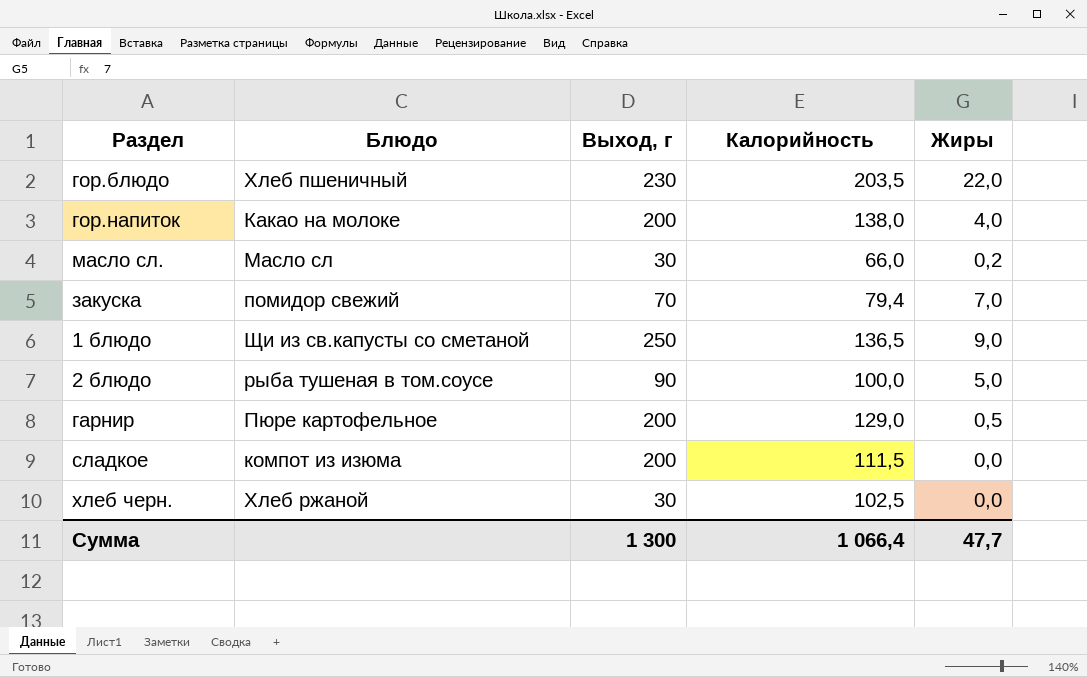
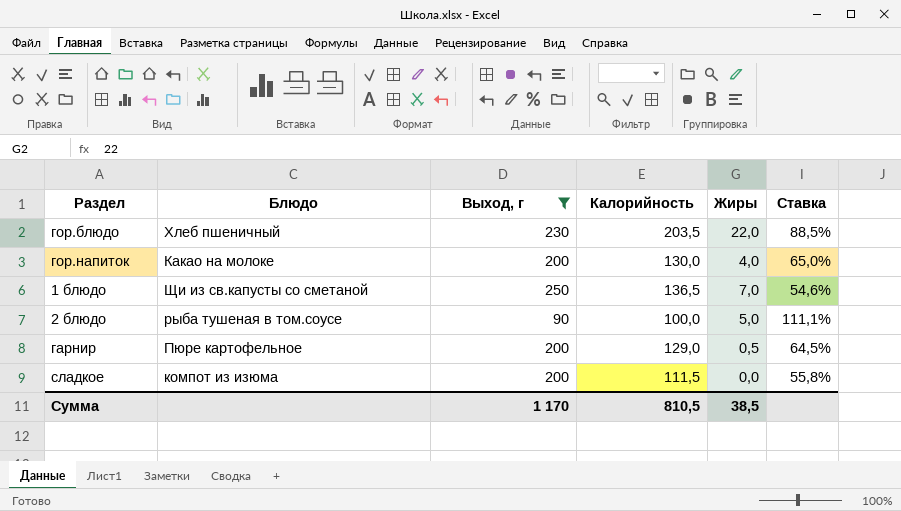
filter: none -> Выход, г >= 90
column Ставка | formula: none -> [Калорийность] / [Выход, г]
гор.напиток | Калорийность: 138,0 -> 130,0
1 блюдо | Жиры: 9,0 -> 7,0
Сумма | Выход, г: 1 300 -> 1 170
Сумма | Калорийность: 1 066,4 -> 810,5
Сумма | Жиры: 47,7 -> 38,5

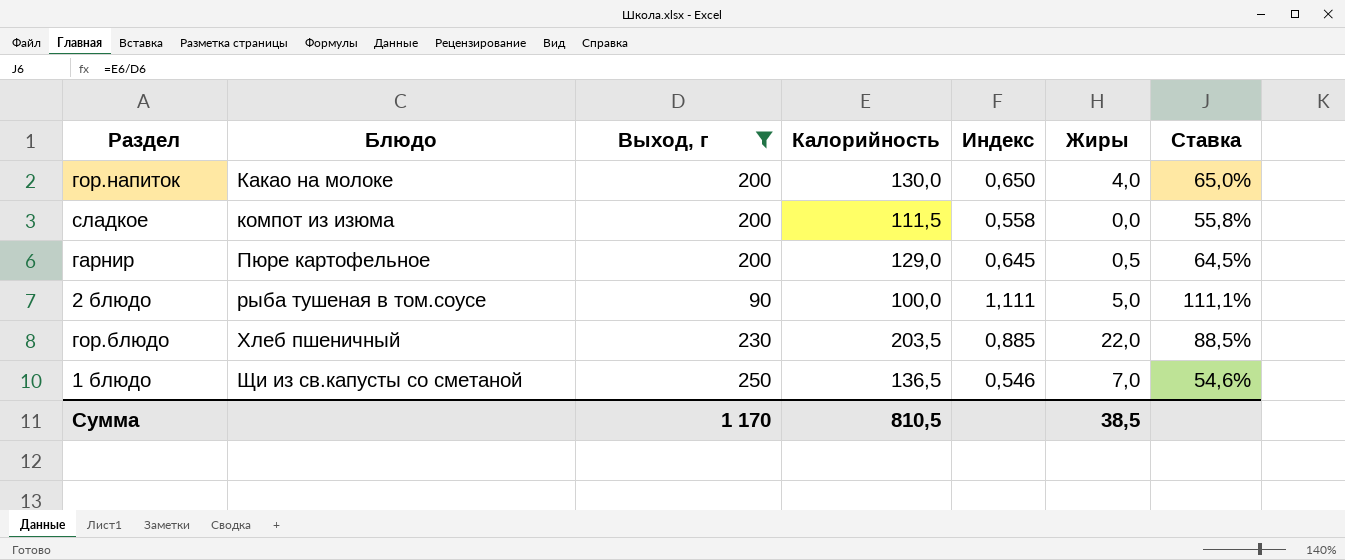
row order: none -> Блюдо ascending
column Индекс | formula: none -> [Калорийность] / [Выход, г]

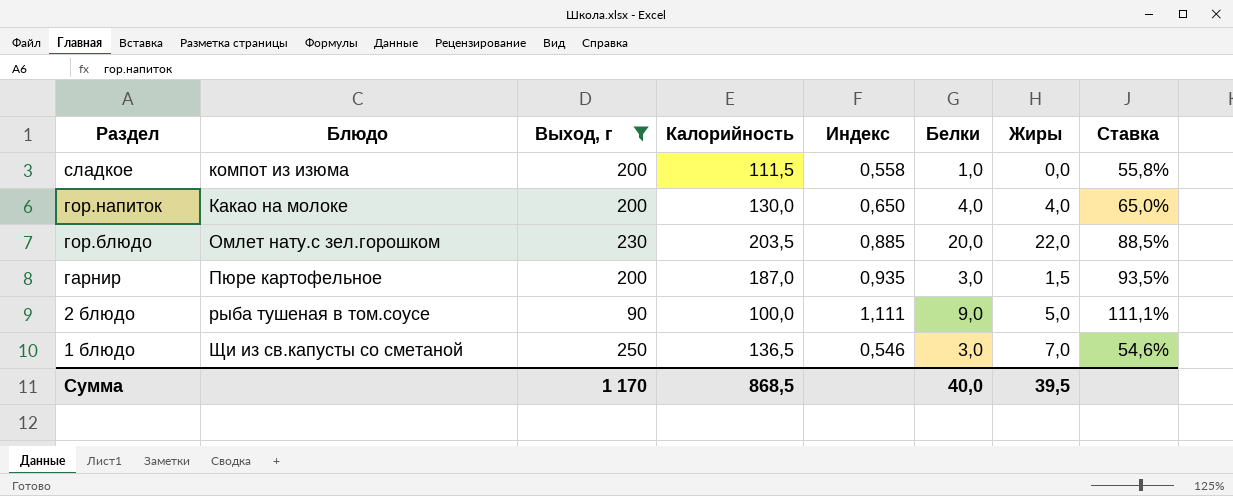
row order: Блюдо ascending -> Раздел descending
column Белки | position: none -> 6
гор.блюдо | Блюдо: Хлеб пшеничный -> Омлет нату.с зел.горошком
гарнир | Калорийность: 129,0 -> 187,0
гарнир | Индекс: 0,645 -> 0,935
гарнир | Жиры: 0,5 -> 1,5
гарнир | Ставка: 64,5% -> 93,5%
Сумма | Калорийность: 810,5 -> 868,5
Сумма | Жиры: 38,5 -> 39,5

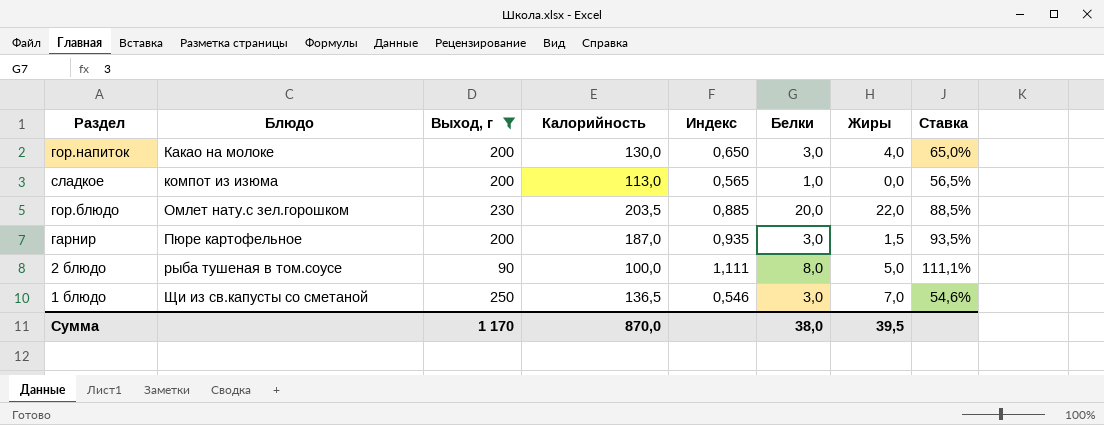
row order: Раздел descending -> Блюдо ascending
гор.напиток | Белки: 4,0 -> 3,0
сладкое | Калорийность: 111,5 -> 113,0
сладкое | Индекс: 0,558 -> 0,565
сладкое | Ставка: 55,8% -> 56,5%
2 блюдо | Белки: 9,0 -> 8,0
Сумма | Калорийность: 868,5 -> 870,0
Сумма | Белки: 40,0 -> 38,0

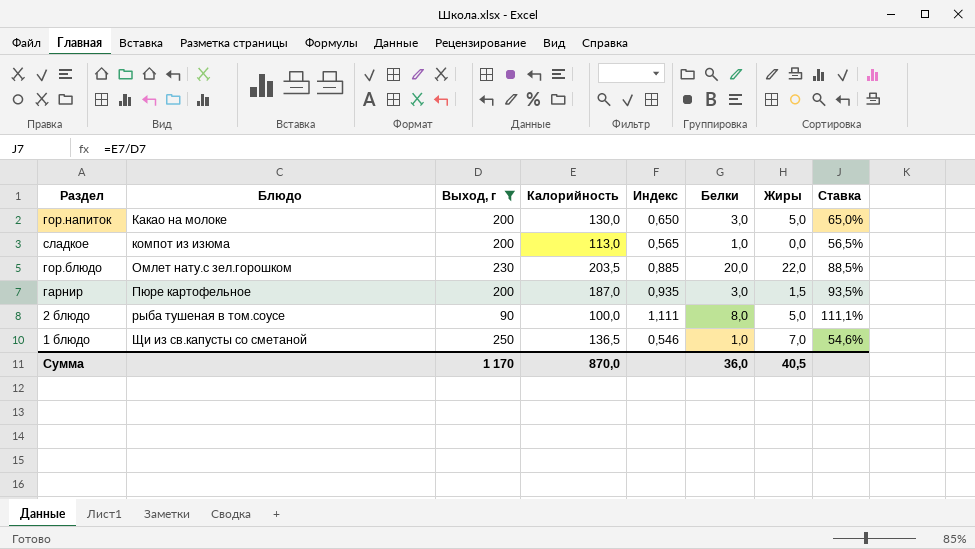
гор.напиток | Жиры: 4,0 -> 5,0
1 блюдо | Белки: 3,0 -> 1,0
Сумма | Белки: 38,0 -> 36,0
Сумма | Жиры: 39,5 -> 40,5

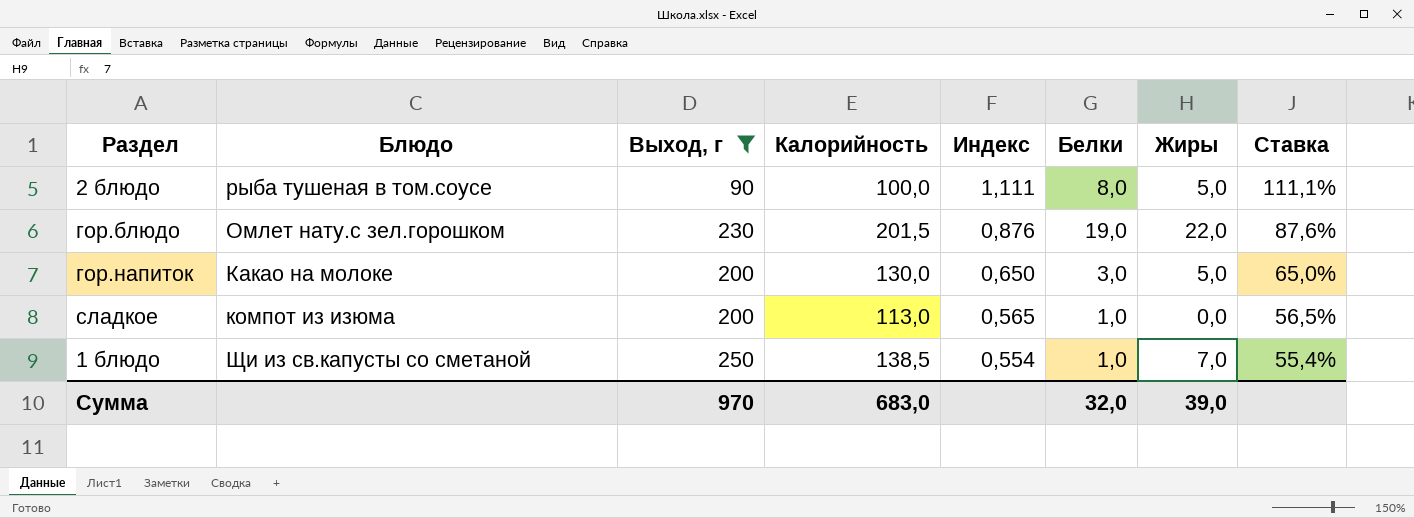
row order: Блюдо ascending -> Индекс descending
row гарнир: Пюре картофельное | 200 | 187,0 | 0,935 | 3,0 | 1,5 | 93,5% -> none
гор.блюдо | Калорийность: 203,5 -> 201,5
гор.блюдо | Индекс: 0,885 -> 0,876
гор.блюдо | Белки: 20,0 -> 19,0
гор.блюдо | Ставка: 88,5% -> 87,6%
1 блюдо | Калорийность: 136,5 -> 138,5
1 блюдо | Индекс: 0,546 -> 0,554
1 блюдо | Ставка: 54,6% -> 55,4%
Сумма | Выход, г: 1 170 -> 970
Сумма | Калорийность: 870,0 -> 683,0
Сумма | Белки: 36,0 -> 32,0
Сумма | Жиры: 40,5 -> 39,0

